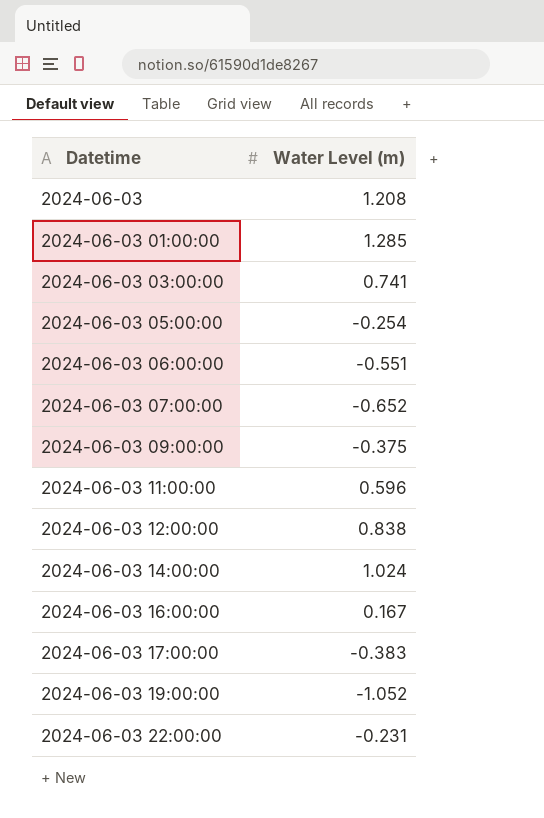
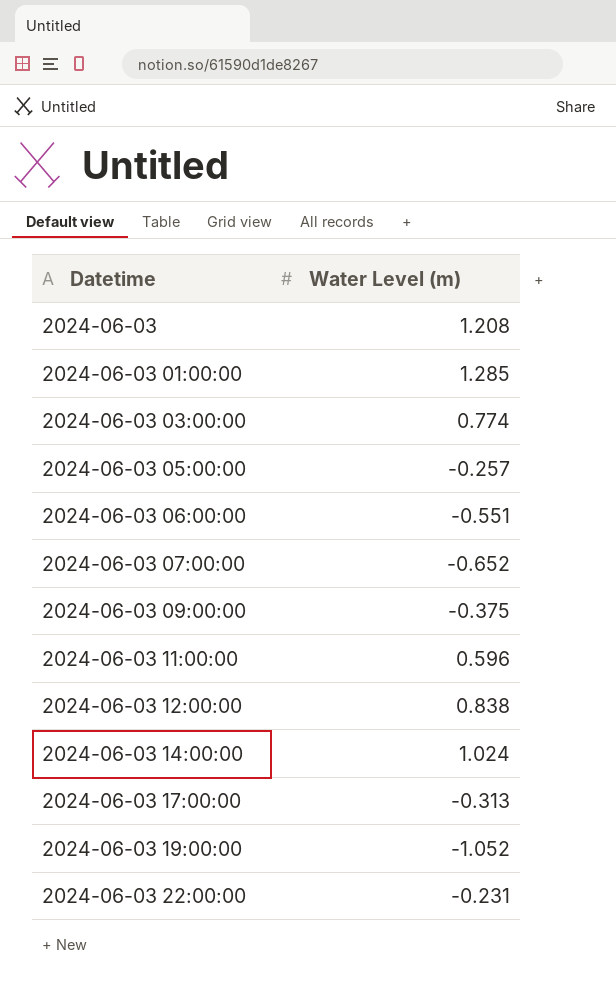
row 2024-06-03 16:00:00: 0.167 -> none
2024-06-03 03:00:00 | Water Level (m): 0.741 -> 0.774
2024-06-03 05:00:00 | Water Level (m): -0.254 -> -0.257
2024-06-03 17:00:00 | Water Level (m): -0.383 -> -0.313

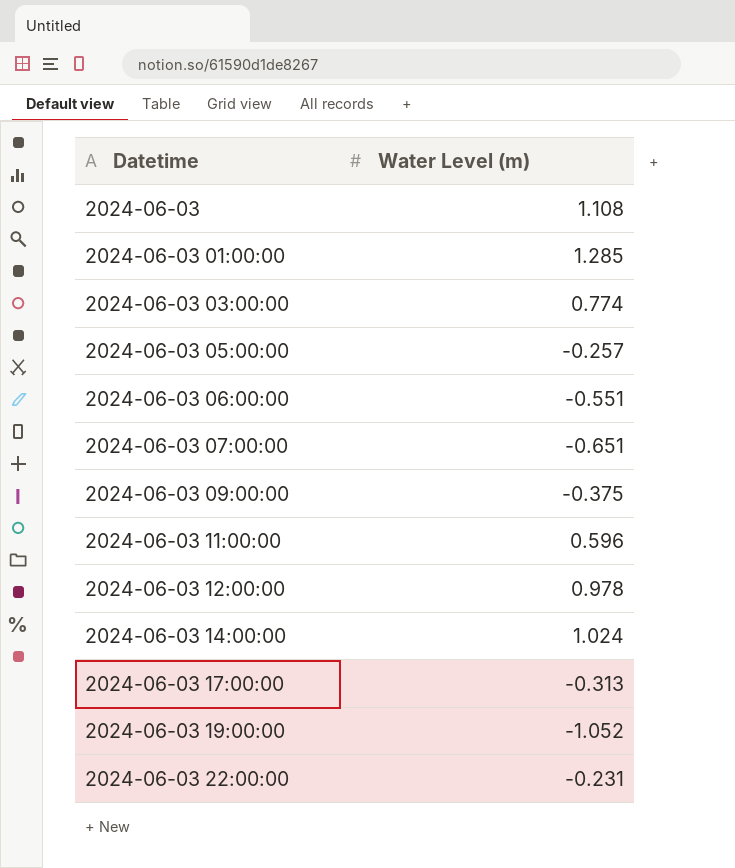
2024-06-03 | Water Level (m): 1.208 -> 1.108
2024-06-03 07:00:00 | Water Level (m): -0.652 -> -0.651
2024-06-03 12:00:00 | Water Level (m): 0.838 -> 0.978

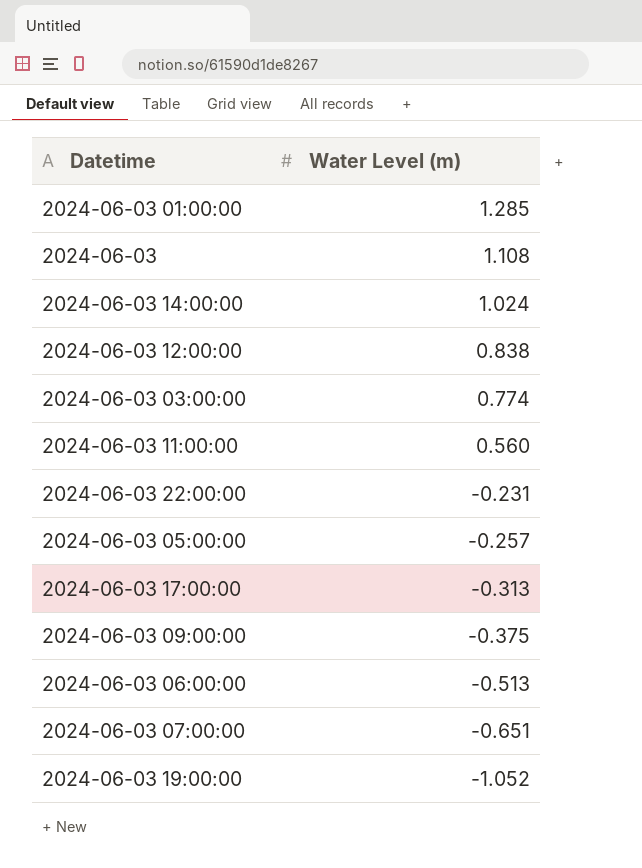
row order: Datetime ascending -> Water Level (m) descending
2024-06-03 12:00:00 | Water Level (m): 0.978 -> 0.838
2024-06-03 11:00:00 | Water Level (m): 0.596 -> 0.560
2024-06-03 06:00:00 | Water Level (m): -0.551 -> -0.513

